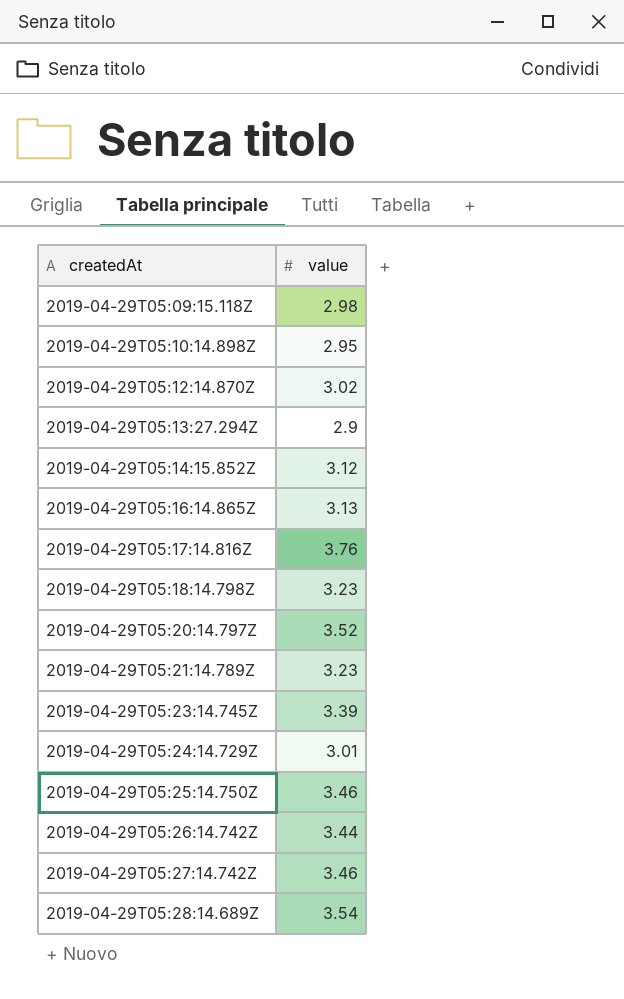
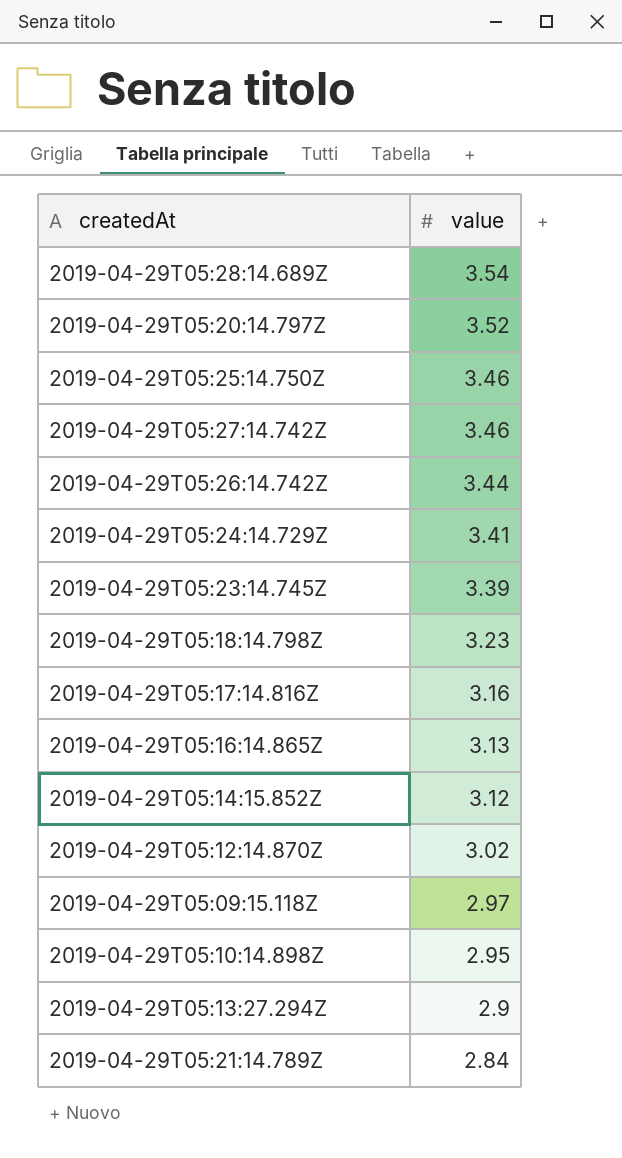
row order: createdAt ascending -> value descending
2019-04-29T05:24:14.729Z | value: 3.01 -> 3.41
2019-04-29T05:17:14.816Z | value: 3.76 -> 3.16
2019-04-29T05:09:15.118Z | value: 2.98 -> 2.97
2019-04-29T05:21:14.789Z | value: 3.23 -> 2.84

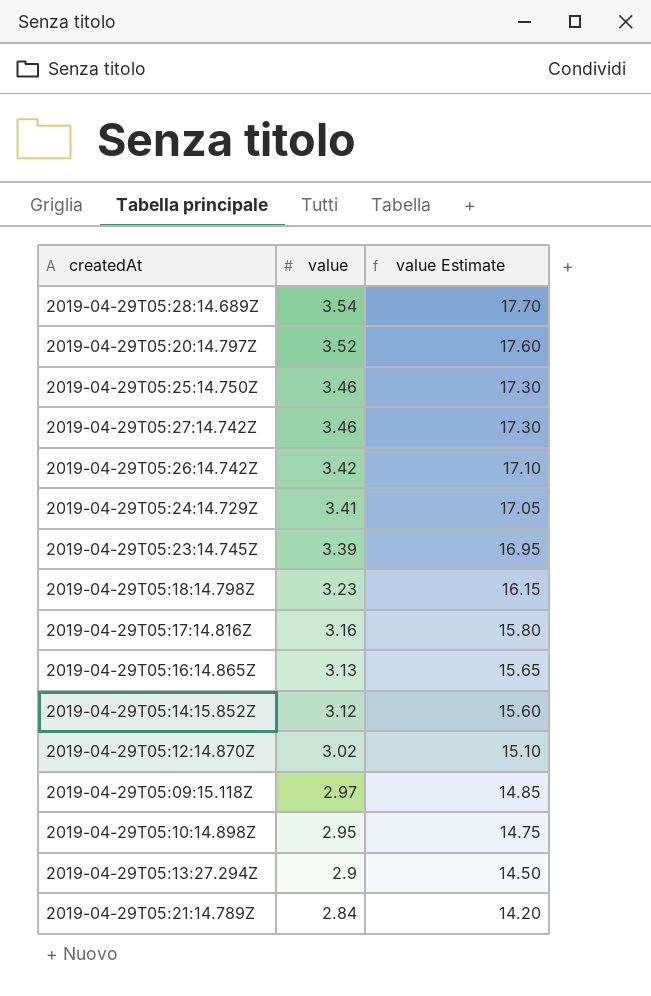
column value Estimate | formula: none -> [value] * 5
2019-04-29T05:26:14.742Z | value: 3.44 -> 3.42

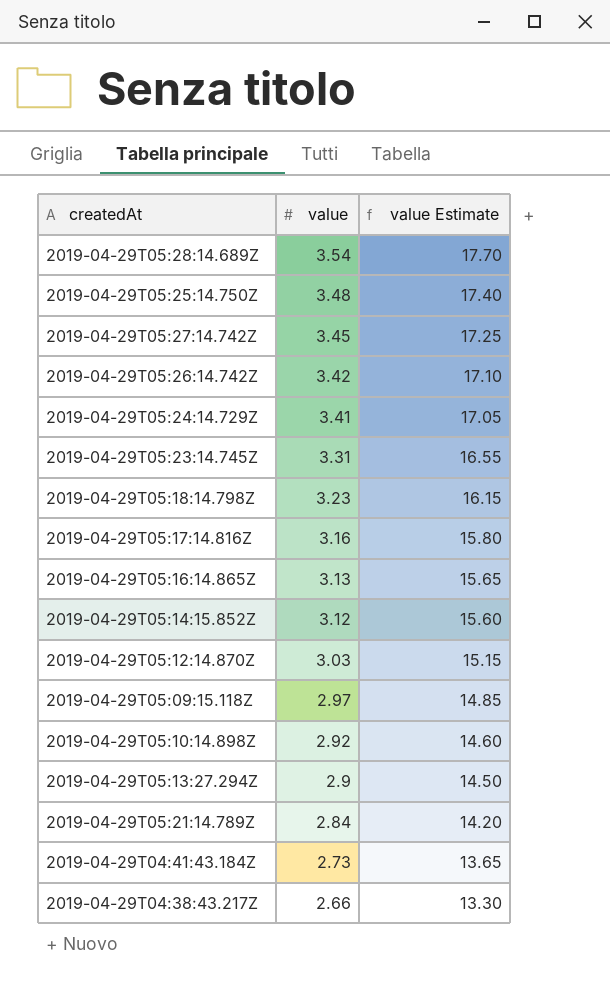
row 2019-04-29T05:20:14.797Z: 3.52 | 17.60 -> none
2019-04-29T05:25:14.750Z | value: 3.46 -> 3.48
2019-04-29T05:25:14.750Z | value Estimate: 17.30 -> 17.40
2019-04-29T05:27:14.742Z | value: 3.46 -> 3.45
2019-04-29T05:27:14.742Z | value Estimate: 17.30 -> 17.25
2019-04-29T05:23:14.745Z | value: 3.39 -> 3.31
2019-04-29T05:23:14.745Z | value Estimate: 16.95 -> 16.55
2019-04-29T05:12:14.870Z | value: 3.02 -> 3.03
2019-04-29T05:12:14.870Z | value Estimate: 15.10 -> 15.15
2019-04-29T05:10:14.898Z | value: 2.95 -> 2.92
2019-04-29T05:10:14.898Z | value Estimate: 14.75 -> 14.60
row 2019-04-29T04:41:43.184Z: none -> 2.73 | 13.65
row 2019-04-29T04:38:43.217Z: none -> 2.66 | 13.30

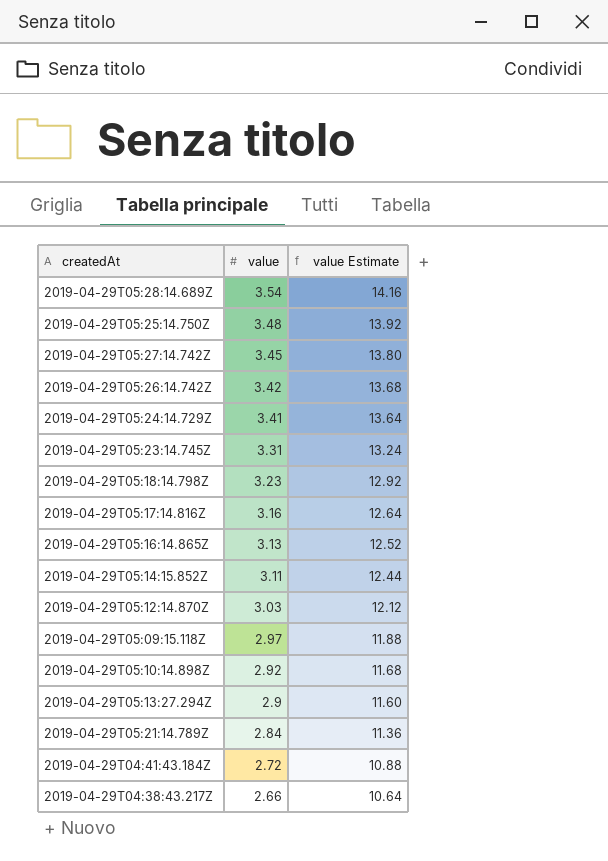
column value Estimate | formula: [value] * 5 -> [value] * 4
2019-04-29T05:14:15.852Z | value: 3.12 -> 3.11
2019-04-29T04:41:43.184Z | value: 2.73 -> 2.72

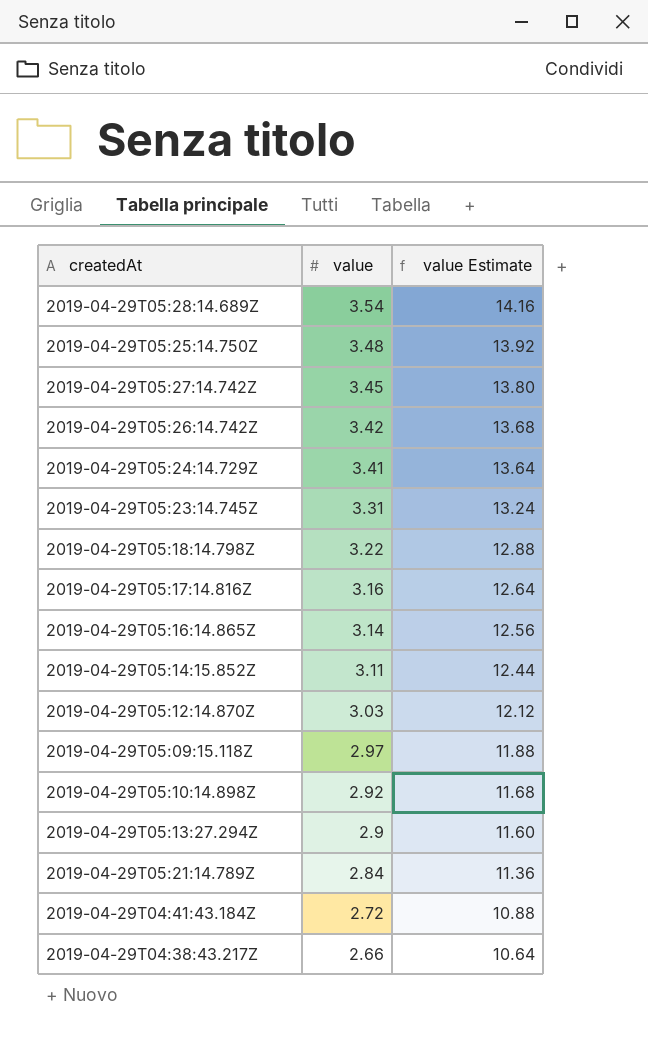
2019-04-29T05:18:14.798Z | value: 3.23 -> 3.22
2019-04-29T05:18:14.798Z | value Estimate: 12.92 -> 12.88
2019-04-29T05:16:14.865Z | value: 3.13 -> 3.14
2019-04-29T05:16:14.865Z | value Estimate: 12.52 -> 12.56

